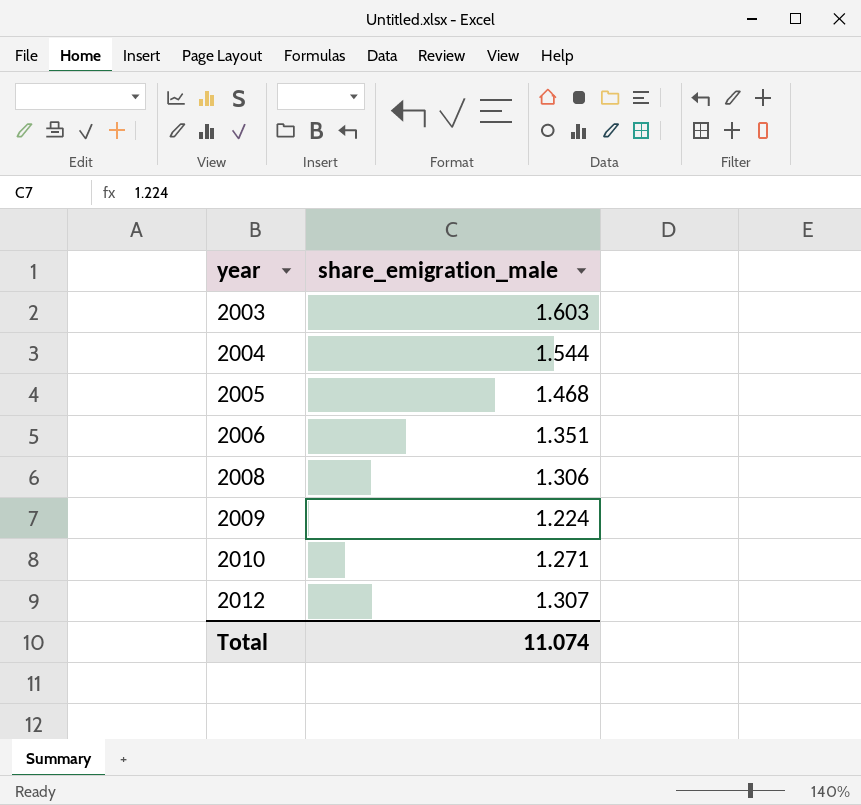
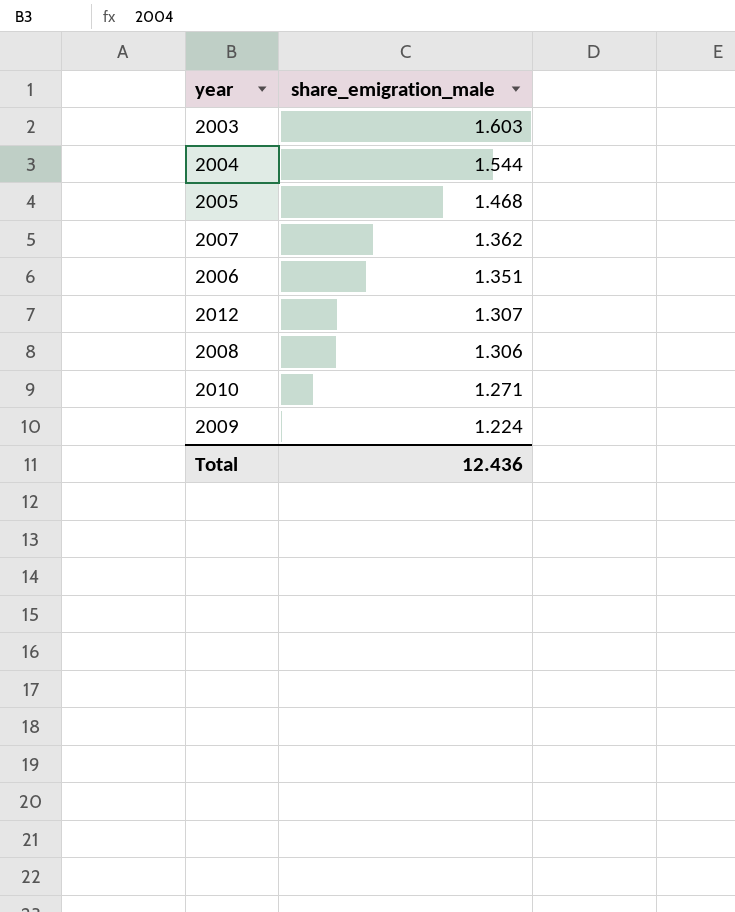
row order: year ascending -> share_emigration_male descending
row 2007: none -> 1.362
Total | share_emigration_male: 11.074 -> 12.436

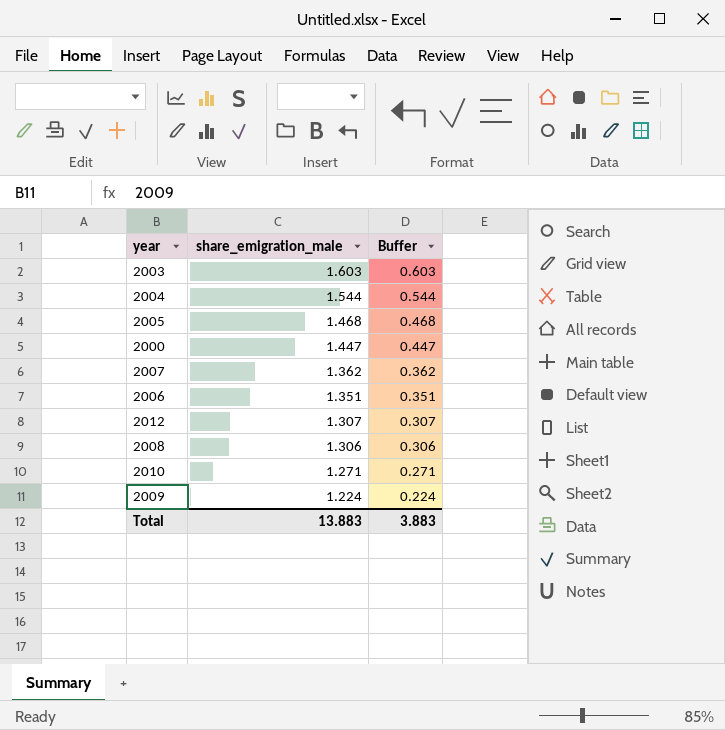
column Buffer | formula: none -> [share_emigration_male] - 1
row 2000: none -> 1.447 | 0.447
Total | share_emigration_male: 12.436 -> 13.883

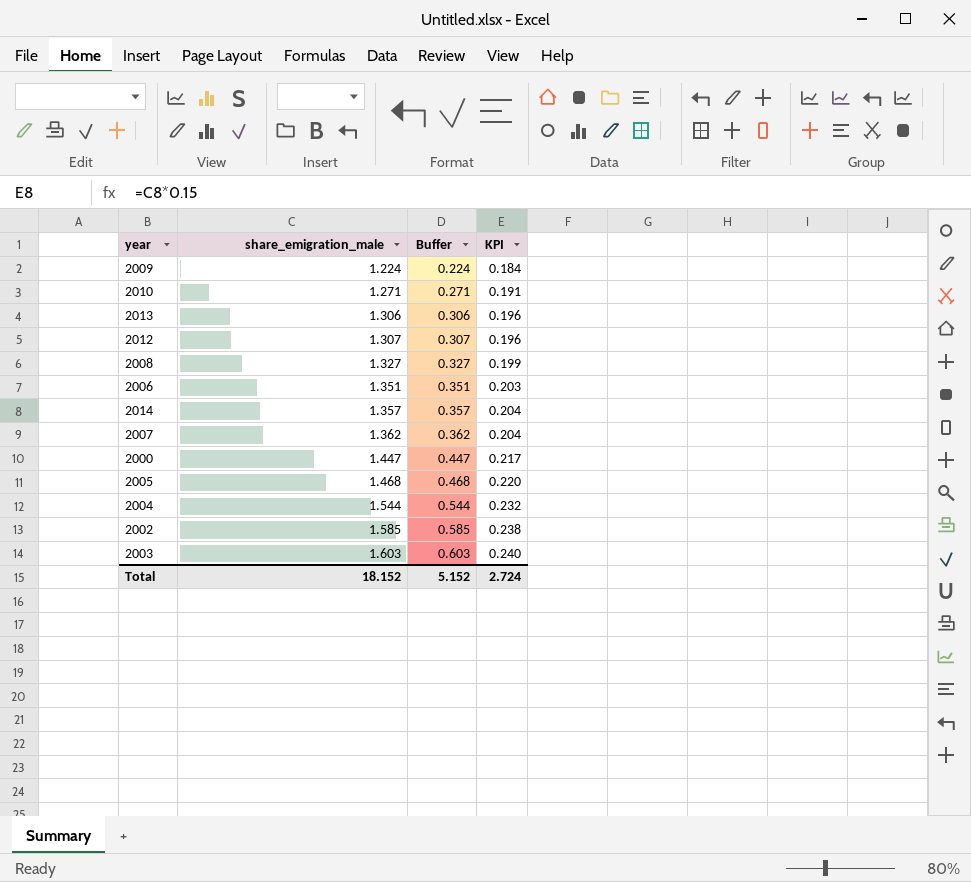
row order: share_emigration_male descending -> share_emigration_male ascending
column KPI | formula: none -> [share_emigration_male] * 0.15
row 2013: none -> 1.306 | 0.306 | 0.196
2008 | share_emigration_male: 1.306 -> 1.327
2008 | Buffer: 0.306 -> 0.327
row 2014: none -> 1.357 | 0.357 | 0.204
row 2002: none -> 1.585 | 0.585 | 0.238
Total | share_emigration_male: 13.883 -> 18.152
Total | Buffer: 3.883 -> 5.152

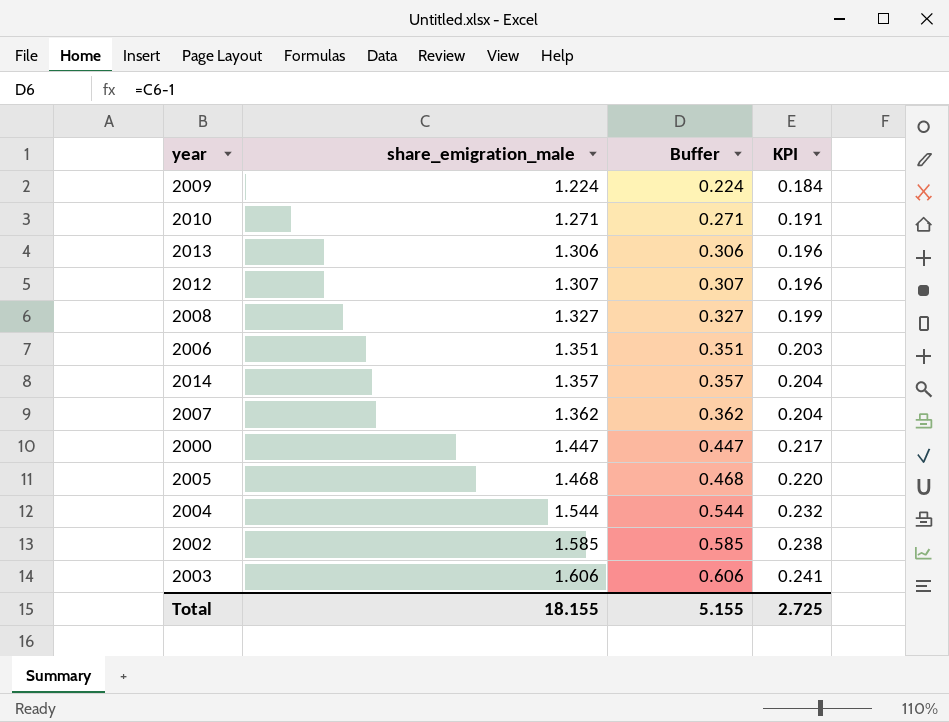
2003 | share_emigration_male: 1.603 -> 1.606
2003 | Buffer: 0.603 -> 0.606
2003 | KPI: 0.240 -> 0.241
Total | share_emigration_male: 18.152 -> 18.155
Total | Buffer: 5.152 -> 5.155
Total | KPI: 2.724 -> 2.725

